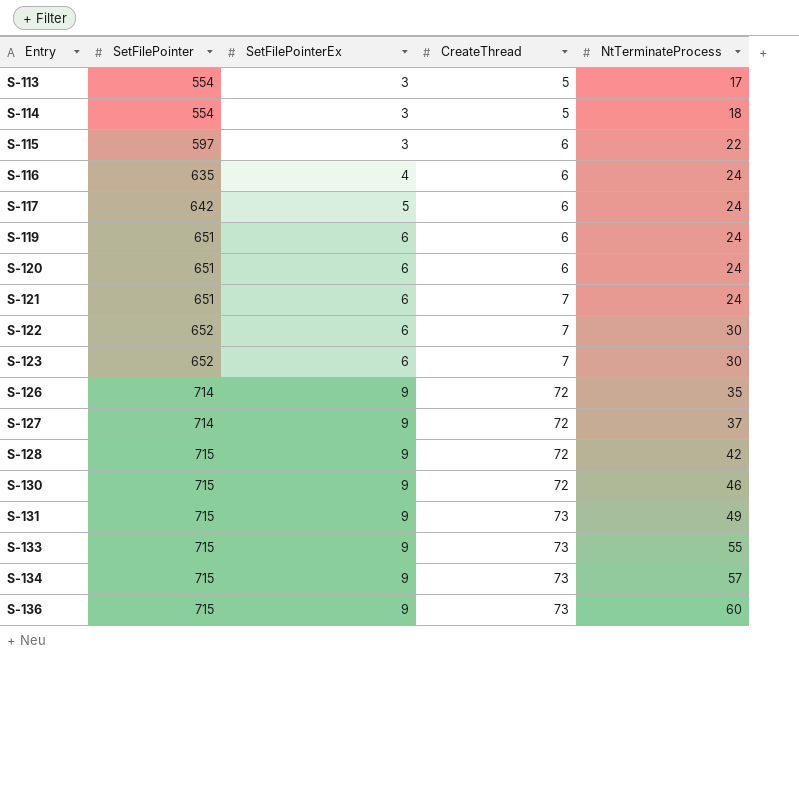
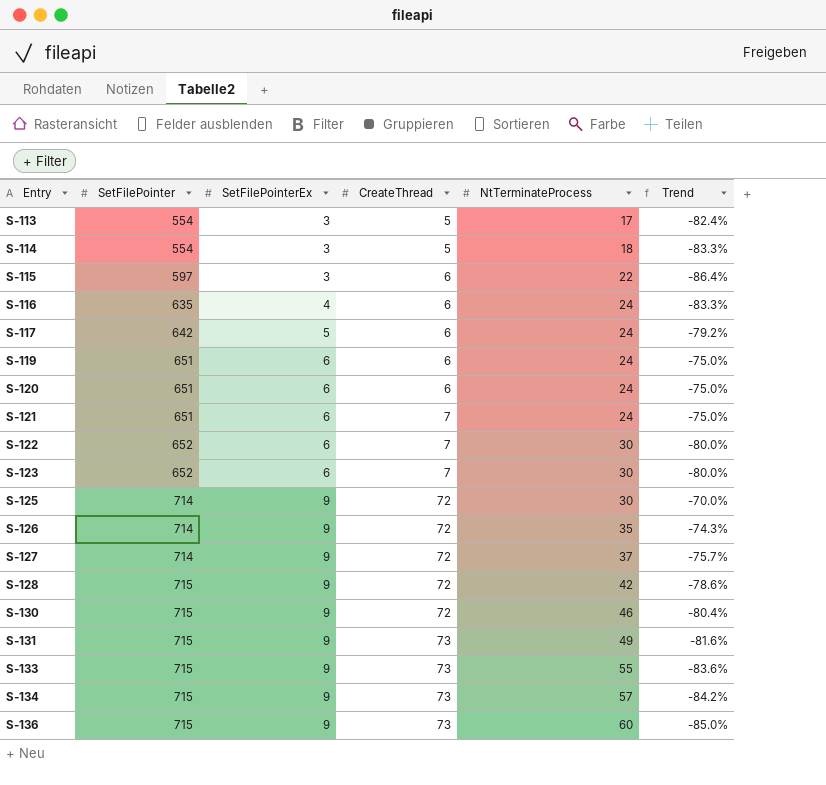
column Trend | formula: none -> ([SetFilePointerEx] - [NtTerminateProcess]) / [NtTerminateProcess]
row S-125: none -> 714 | 9 | 72 | 30 | -70.0%

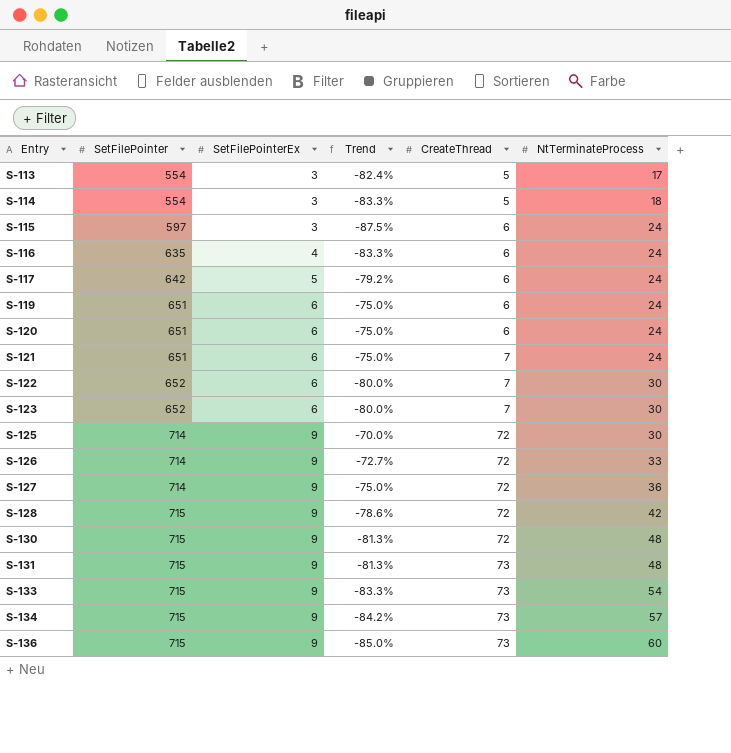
column Trend | position: 6 -> 4
S-115 | Trend: -86.4% -> -87.5%
S-115 | NtTerminateProcess: 22 -> 24
S-126 | Trend: -74.3% -> -72.7%
S-126 | NtTerminateProcess: 35 -> 33
S-127 | Trend: -75.7% -> -75.0%
S-127 | NtTerminateProcess: 37 -> 36
S-130 | Trend: -80.4% -> -81.3%
S-130 | NtTerminateProcess: 46 -> 48
S-131 | Trend: -81.6% -> -81.3%
S-131 | NtTerminateProcess: 49 -> 48
S-133 | Trend: -83.6% -> -83.3%
S-133 | NtTerminateProcess: 55 -> 54

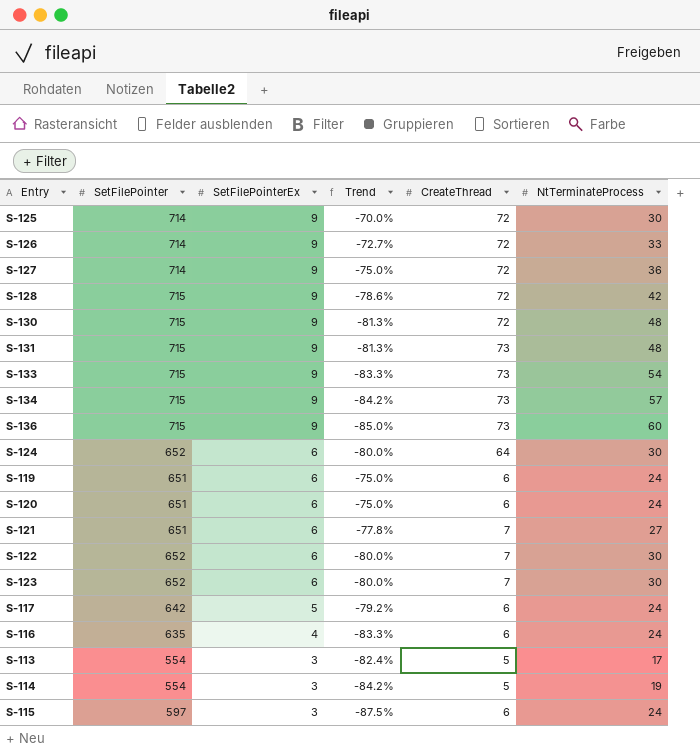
row order: Entry ascending -> SetFilePointerEx descending
row S-124: none -> 652 | 6 | -80.0% | 64 | 30
S-121 | Trend: -75.0% -> -77.8%
S-121 | NtTerminateProcess: 24 -> 27
S-114 | Trend: -83.3% -> -84.2%
S-114 | NtTerminateProcess: 18 -> 19

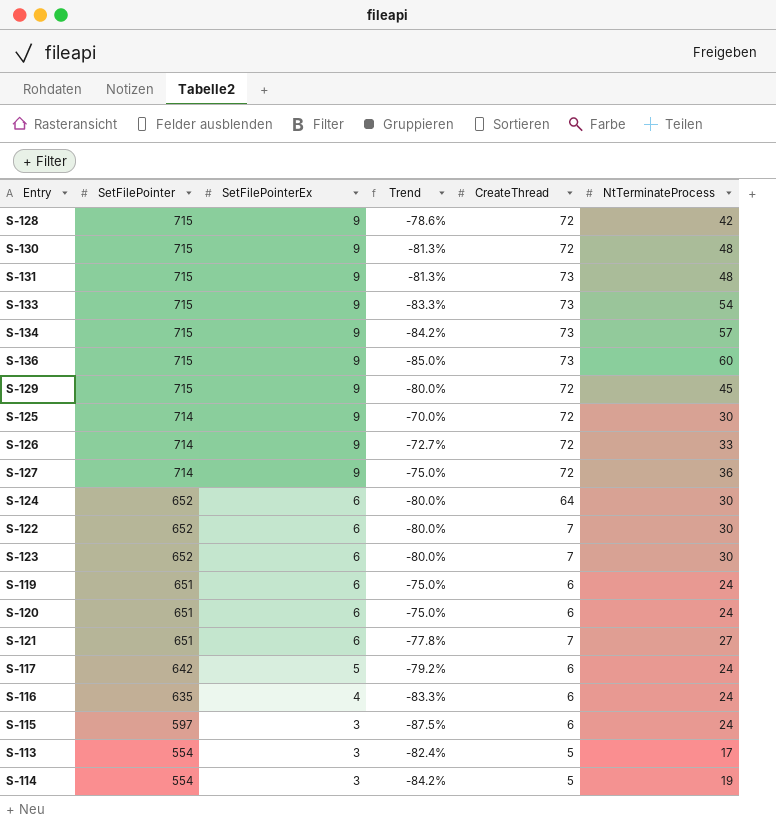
row order: SetFilePointerEx descending -> SetFilePointer descending
row S-129: none -> 715 | 9 | -80.0% | 72 | 45

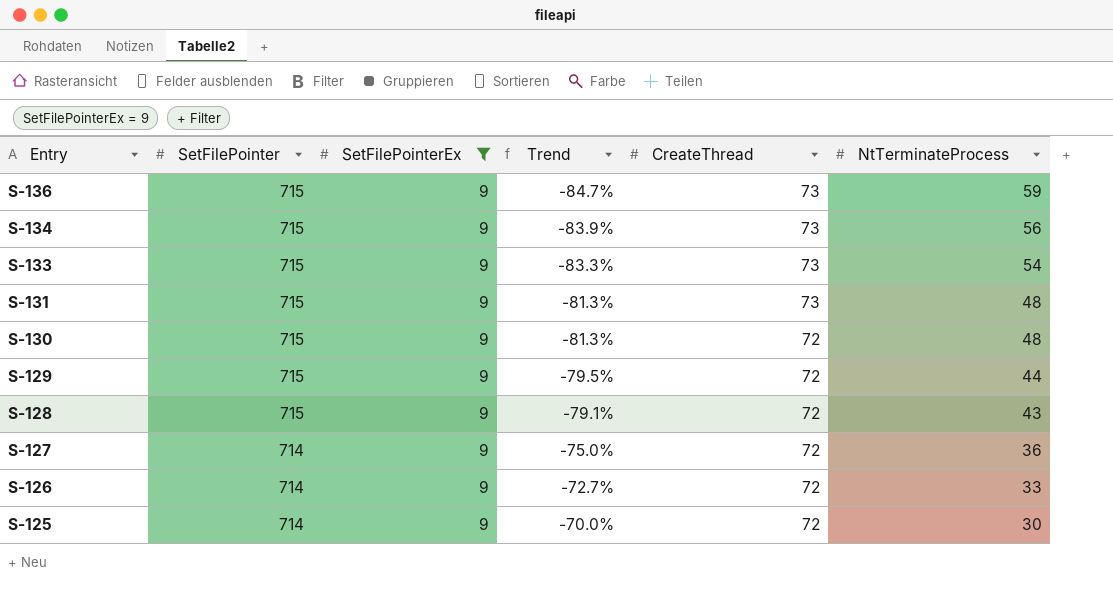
filter: none -> SetFilePointerEx = 9
row order: SetFilePointer descending -> Entry descending
S-136 | Trend: -85.0% -> -84.7%
S-136 | NtTerminateProcess: 60 -> 59
S-134 | Trend: -84.2% -> -83.9%
S-134 | NtTerminateProcess: 57 -> 56
S-129 | Trend: -80.0% -> -79.5%
S-129 | NtTerminateProcess: 45 -> 44
S-128 | Trend: -78.6% -> -79.1%
S-128 | NtTerminateProcess: 42 -> 43

